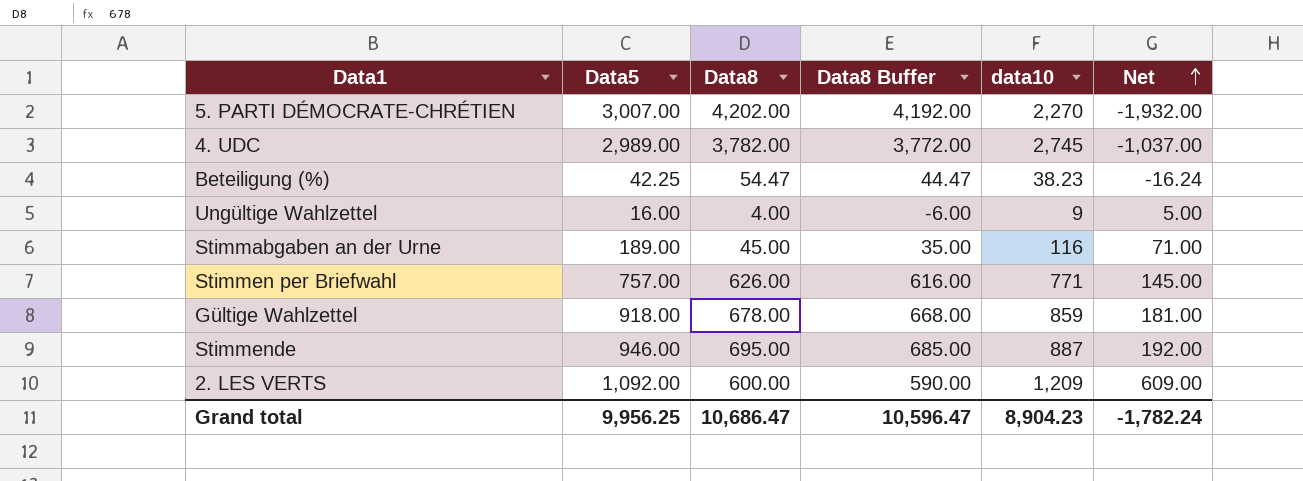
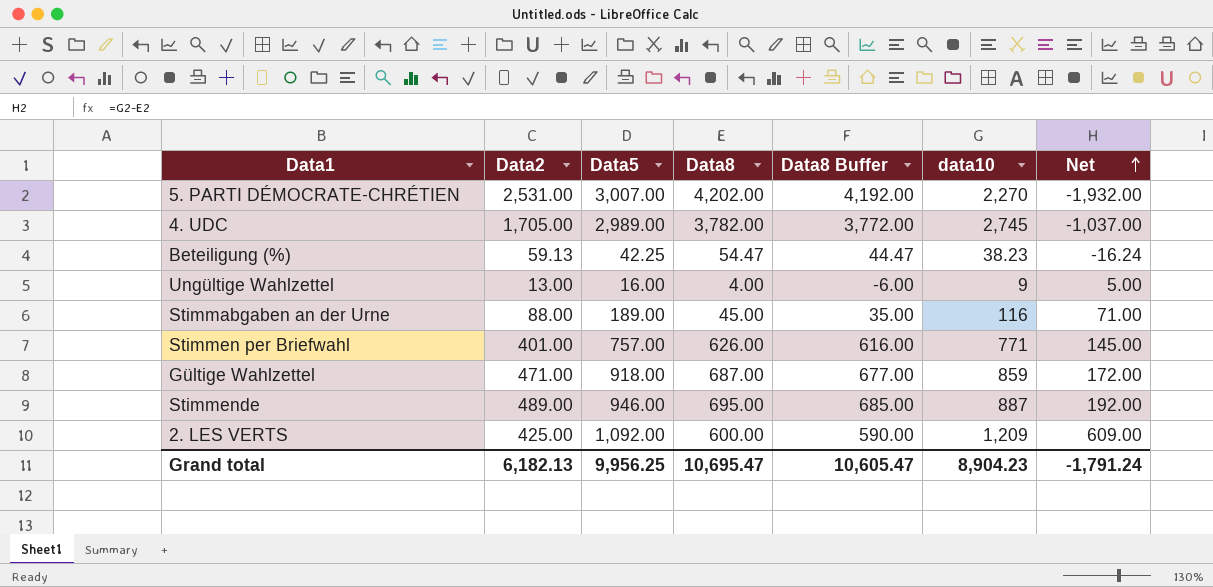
column Data2 | position: none -> 2
Gültige Wahlzettel | Data8: 678.00 -> 687.00
Gültige Wahlzettel | Data8 Buffer: 668.00 -> 677.00
Gültige Wahlzettel | Net: 181.00 -> 172.00
Grand total | Data8: 10,686.47 -> 10,695.47
Grand total | Data8 Buffer: 10,596.47 -> 10,605.47
Grand total | Net: -1,782.24 -> -1,791.24

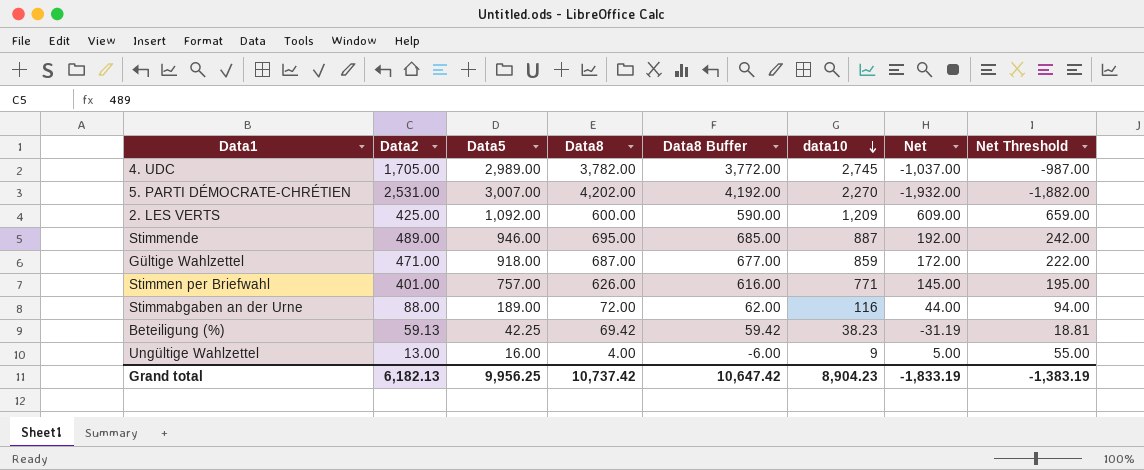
row order: Net ascending -> data10 descending
column Net Threshold | formula: none -> [Net] + 50
Stimmabgaben an der Urne | Data8: 45.00 -> 72.00
Stimmabgaben an der Urne | Data8 Buffer: 35.00 -> 62.00
Stimmabgaben an der Urne | Net: 71.00 -> 44.00
Beteiligung (%) | Data8: 54.47 -> 69.42
Beteiligung (%) | Data8 Buffer: 44.47 -> 59.42
Beteiligung (%) | Net: -16.24 -> -31.19
Grand total | Data8: 10,695.47 -> 10,737.42
Grand total | Data8 Buffer: 10,605.47 -> 10,647.42
Grand total | Net: -1,791.24 -> -1,833.19

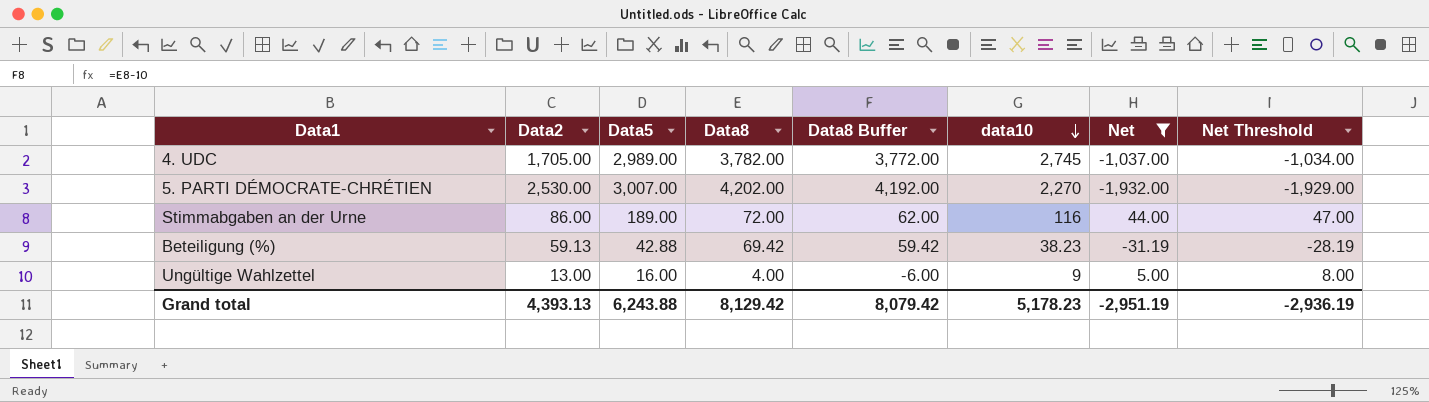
filter: none -> Net <= 44.00
column Net Threshold | formula: [Net] + 50 -> [Net] + 3
5. PARTI DÉMOCRATE-CHRÉTIEN | Data2: 2,531.00 -> 2,530.00
Stimmabgaben an der Urne | Data2: 88.00 -> 86.00
Beteiligung (%) | Data5: 42.25 -> 42.88
Grand total | Data2: 6,182.13 -> 4,393.13
Grand total | Data5: 9,956.25 -> 6,243.88
Grand total | Data8: 10,737.42 -> 8,129.42
Grand total | Data8 Buffer: 10,647.42 -> 8,079.42
Grand total | data10: 8,904.23 -> 5,178.23
Grand total | Net: -1,833.19 -> -2,951.19
Grand total | Net Threshold: -1,383.19 -> -2,936.19

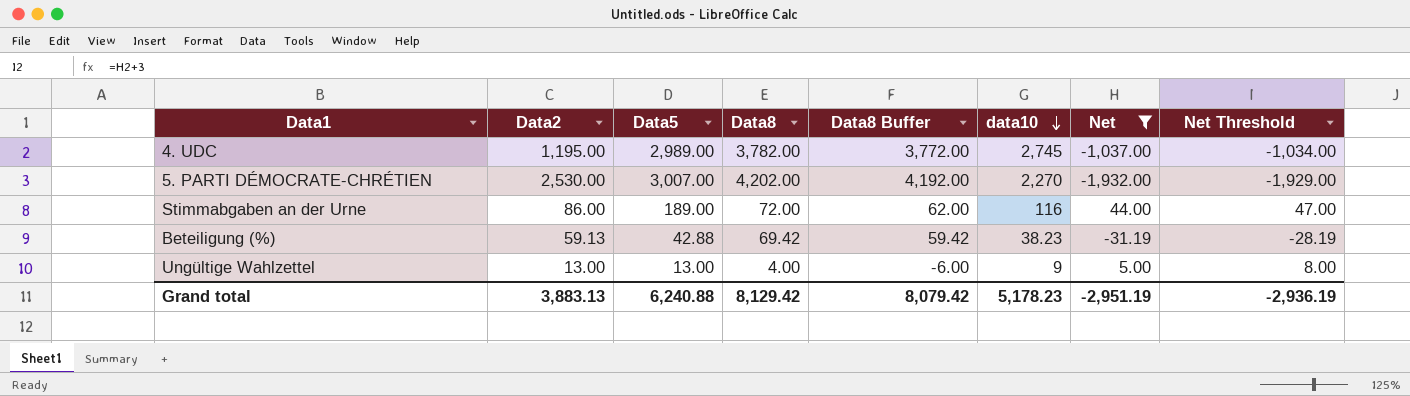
4. UDC | Data2: 1,705.00 -> 1,195.00
Ungültige Wahlzettel | Data5: 16.00 -> 13.00
Grand total | Data2: 4,393.13 -> 3,883.13
Grand total | Data5: 6,243.88 -> 6,240.88

